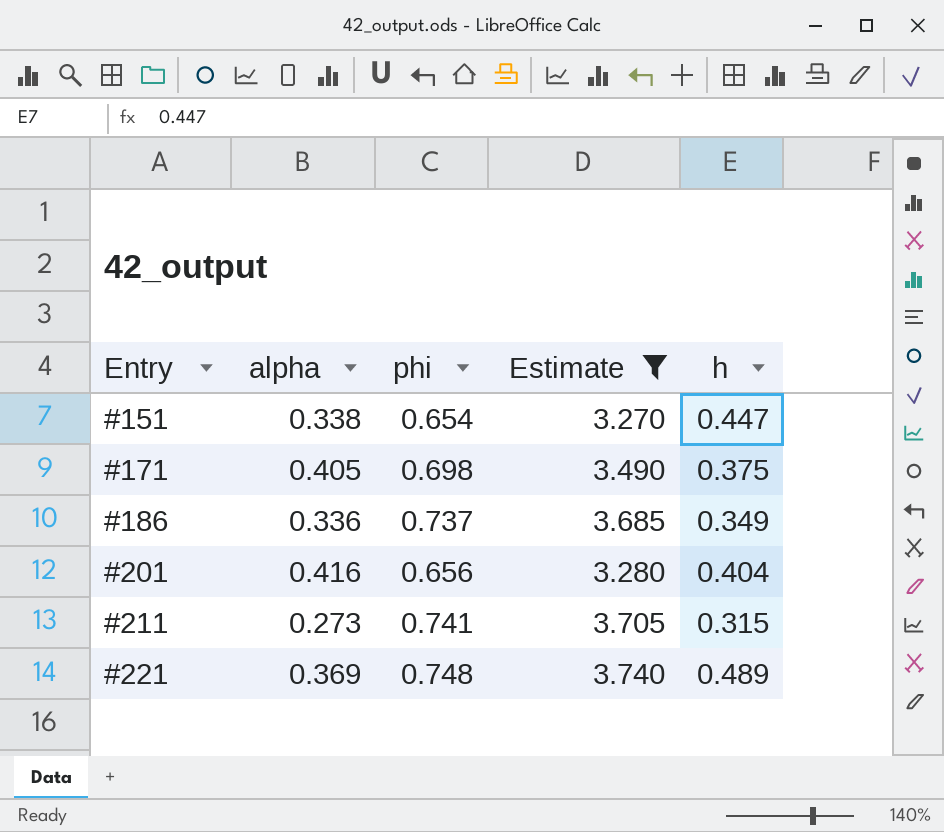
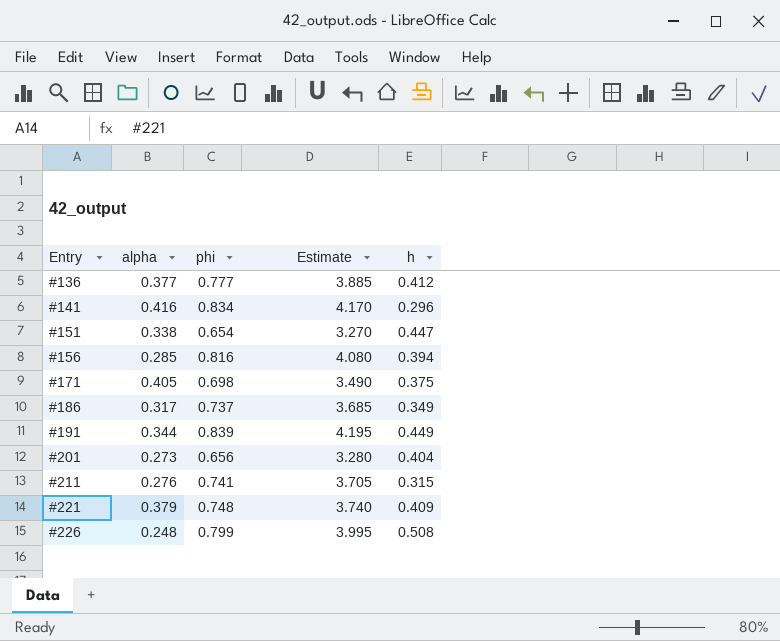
filter: Estimate <= 3.740 -> none
#186 | alpha: 0.336 -> 0.317
#201 | alpha: 0.416 -> 0.273
#211 | alpha: 0.273 -> 0.276
#221 | alpha: 0.369 -> 0.379
#221 | h: 0.489 -> 0.409

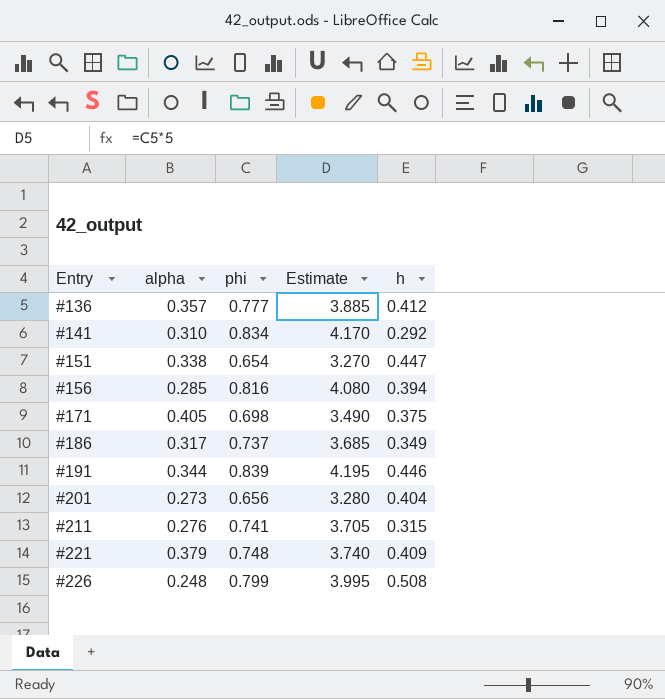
#136 | alpha: 0.377 -> 0.357
#141 | alpha: 0.416 -> 0.310
#141 | h: 0.296 -> 0.292
#191 | h: 0.449 -> 0.446

